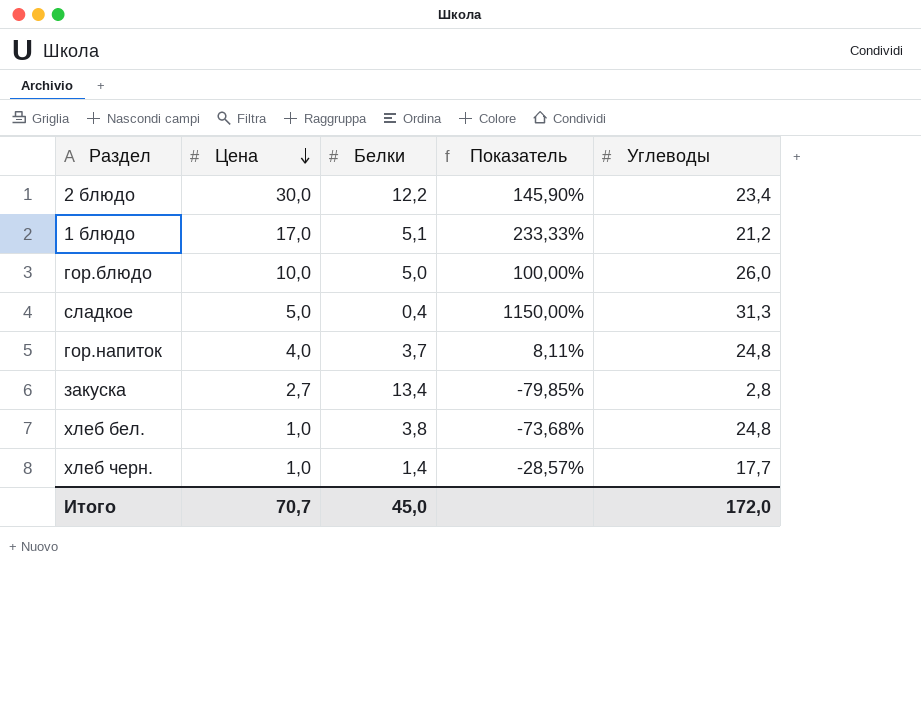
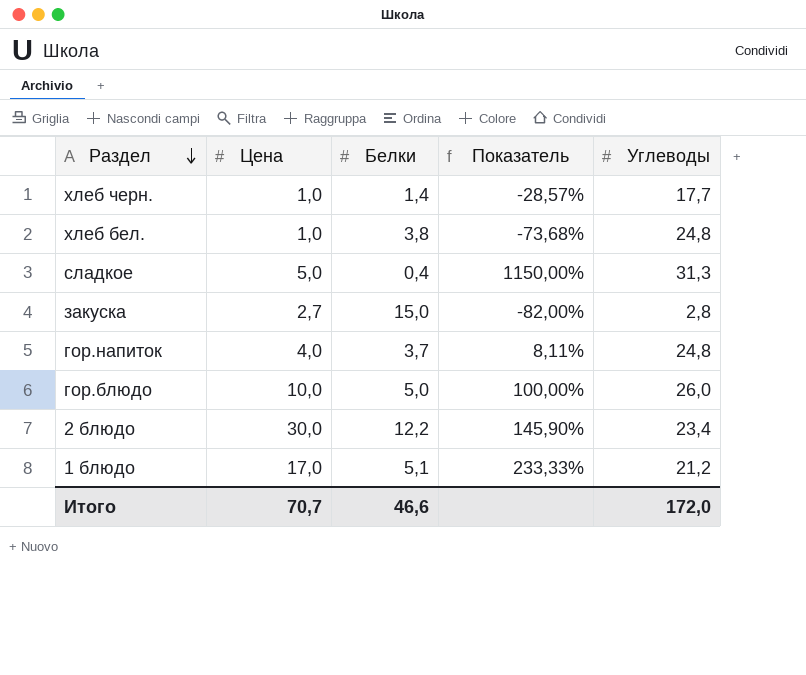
row order: Цена descending -> Раздел descending
закуска | Белки: 13,4 -> 15,0
закуска | Показатель: -79,85% -> -82,00%
Итого | Белки: 45,0 -> 46,6

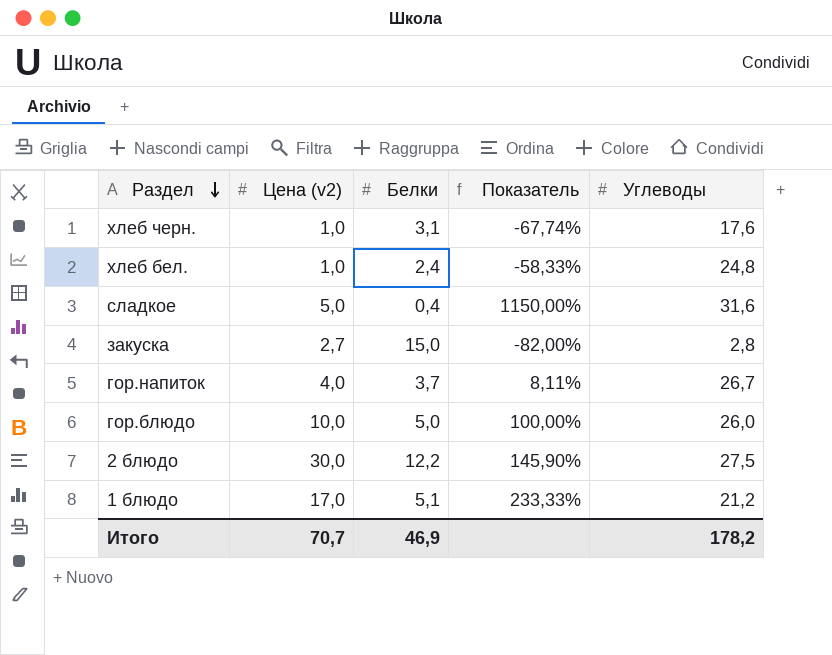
column name: Цена -> Цена (v2)
хлеб черн. | Белки: 1,4 -> 3,1
хлеб черн. | Показатель: -28,57% -> -67,74%
хлеб черн. | Углеводы: 17,7 -> 17,6
хлеб бел. | Белки: 3,8 -> 2,4
хлеб бел. | Показатель: -73,68% -> -58,33%
сладкое | Углеводы: 31,3 -> 31,6
гор.напиток | Углеводы: 24,8 -> 26,7
2 блюдо | Углеводы: 23,4 -> 27,5
Итого | Белки: 46,6 -> 46,9
Итого | Углеводы: 172,0 -> 178,2

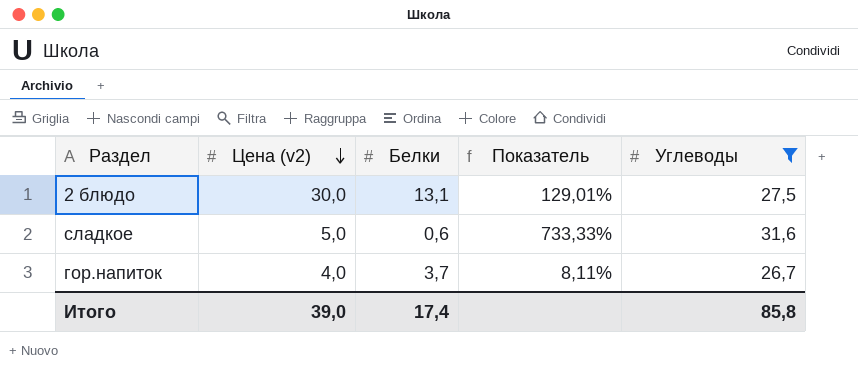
filter: none -> Углеводы >= 26,7
row order: Раздел descending -> Цена (v2) descending
2 блюдо | Белки: 12,2 -> 13,1
2 блюдо | Показатель: 145,90% -> 129,01%
сладкое | Белки: 0,4 -> 0,6
сладкое | Показатель: 1150,00% -> 733,33%
Итого | Цена (v2): 70,7 -> 39,0
Итого | Белки: 46,9 -> 17,4
Итого | Углеводы: 178,2 -> 85,8

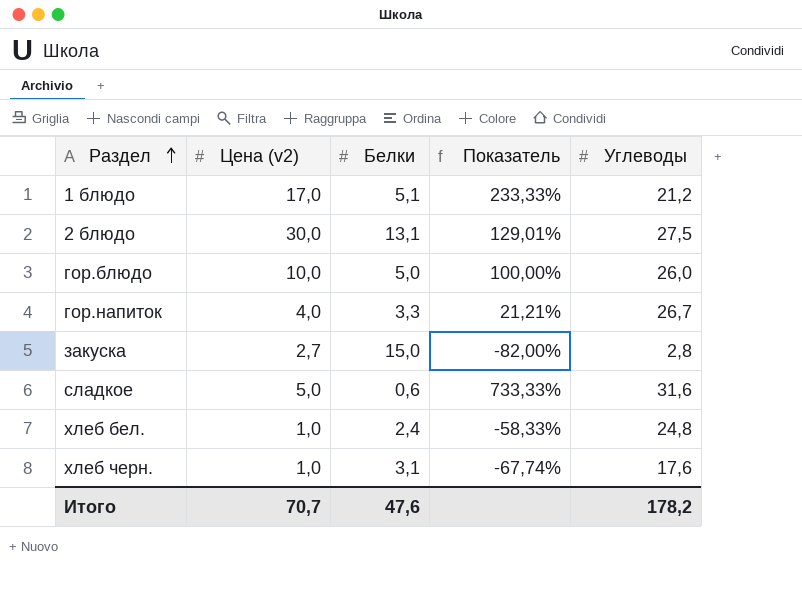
filter: Углеводы >= 26,7 -> none
row order: Цена (v2) descending -> Раздел ascending
гор.напиток | Белки: 3,7 -> 3,3
гор.напиток | Показатель: 8,11% -> 21,21%
Итого | Цена (v2): 39,0 -> 70,7
Итого | Белки: 17,4 -> 47,6
Итого | Углеводы: 85,8 -> 178,2

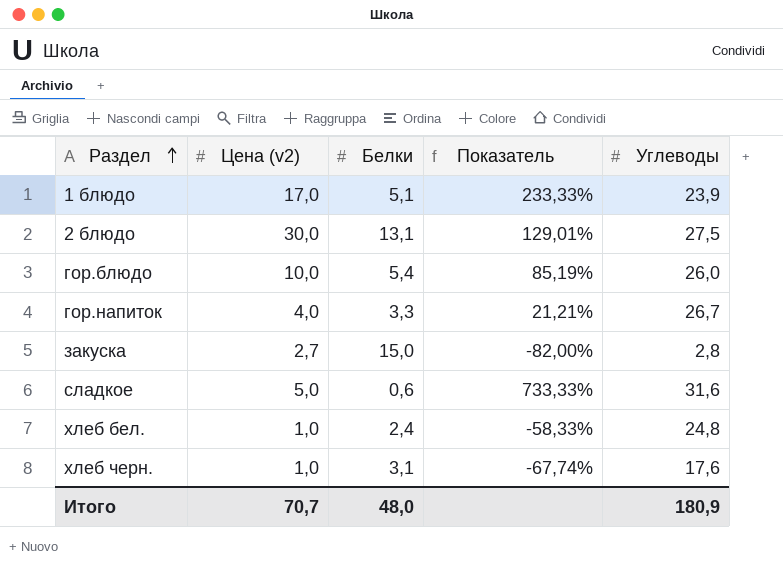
1 блюдо | Углеводы: 21,2 -> 23,9
гор.блюдо | Белки: 5,0 -> 5,4
гор.блюдо | Показатель: 100,00% -> 85,19%
Итого | Белки: 47,6 -> 48,0
Итого | Углеводы: 178,2 -> 180,9

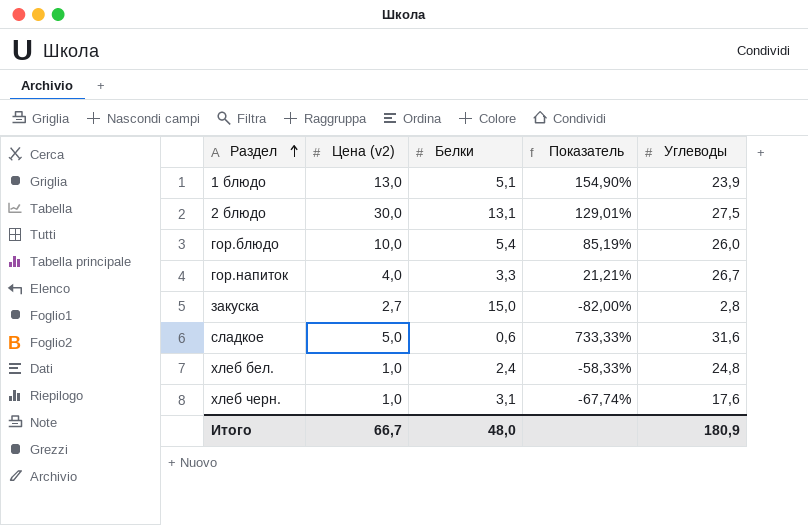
1 блюдо | Цена (v2): 17,0 -> 13,0
1 блюдо | Показатель: 233,33% -> 154,90%
Итого | Цена (v2): 70,7 -> 66,7

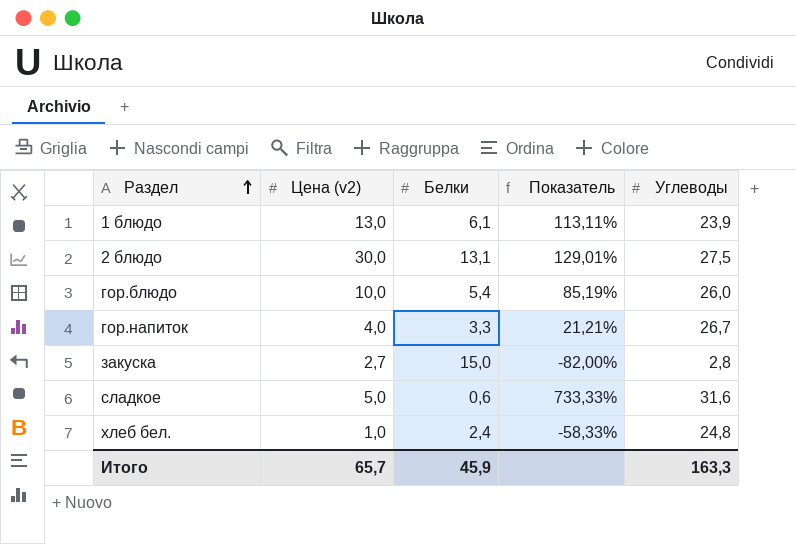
row хлеб черн.: 1,0 | 3,1 | -67,74% | 17,6 -> none
1 блюдо | Белки: 5,1 -> 6,1
1 блюдо | Показатель: 154,90% -> 113,11%
Итого | Цена (v2): 66,7 -> 65,7
Итого | Белки: 48,0 -> 45,9
Итого | Углеводы: 180,9 -> 163,3

